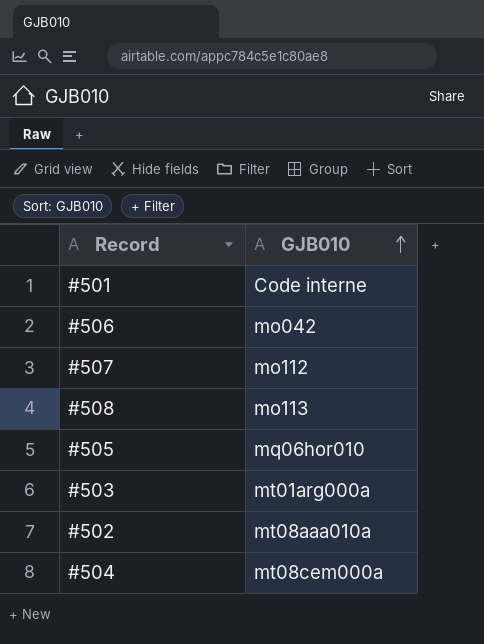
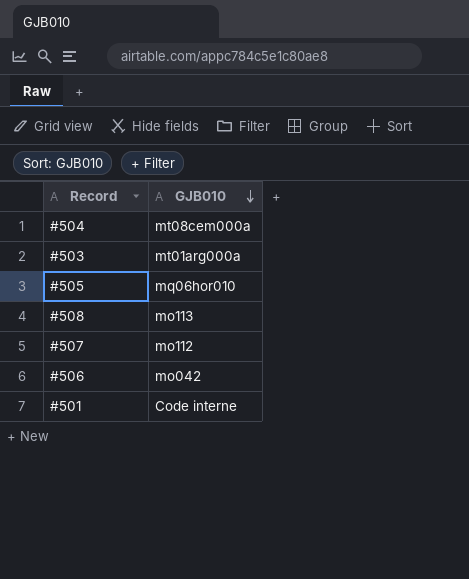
row order: GJB010 ascending -> GJB010 descending
row #502: mt08aaa010a -> none

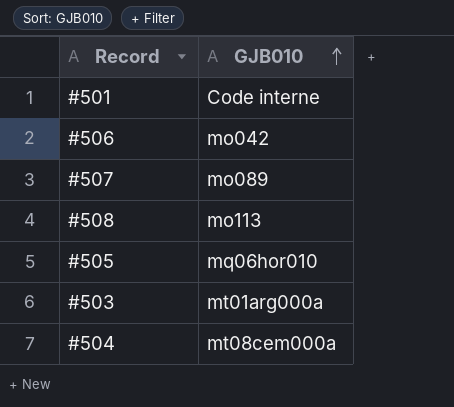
row order: GJB010 descending -> GJB010 ascending
#507 | GJB010: mo112 -> mo089

